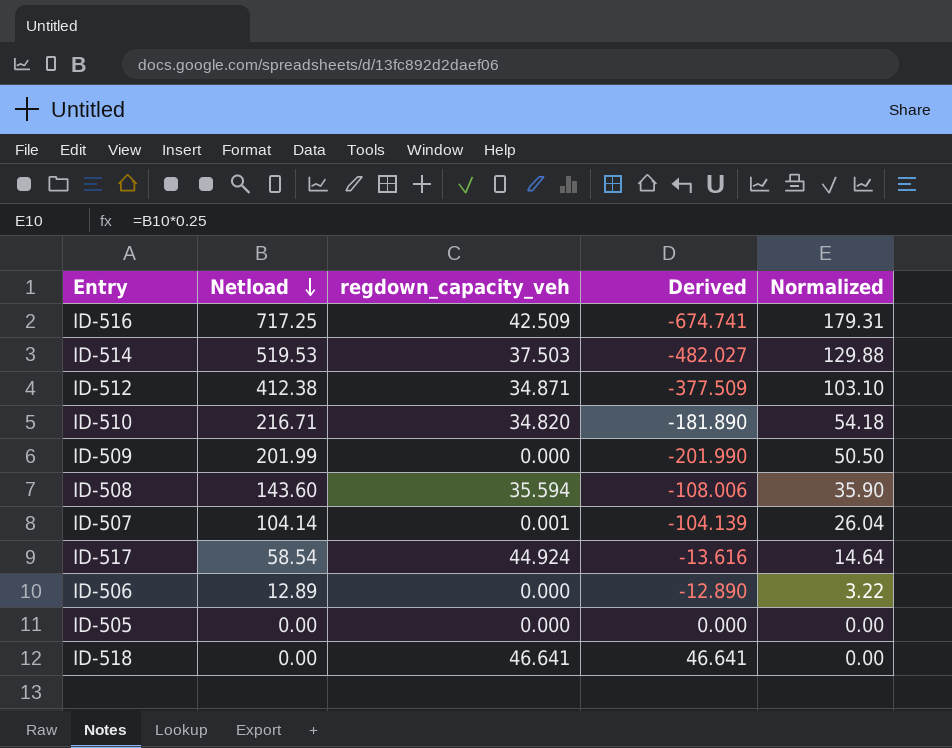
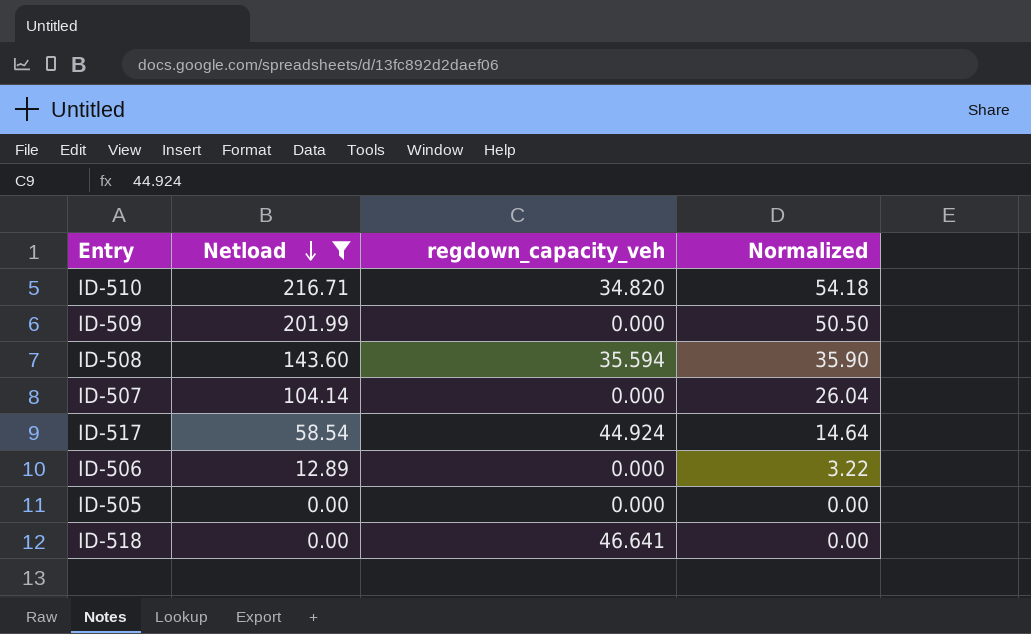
filter: none -> Netload <= 216.71
column Derived | formula: [regdown_capacity_veh] - [Netload] -> none
ID-507 | regdown_capacity_veh: 0.001 -> 0.000

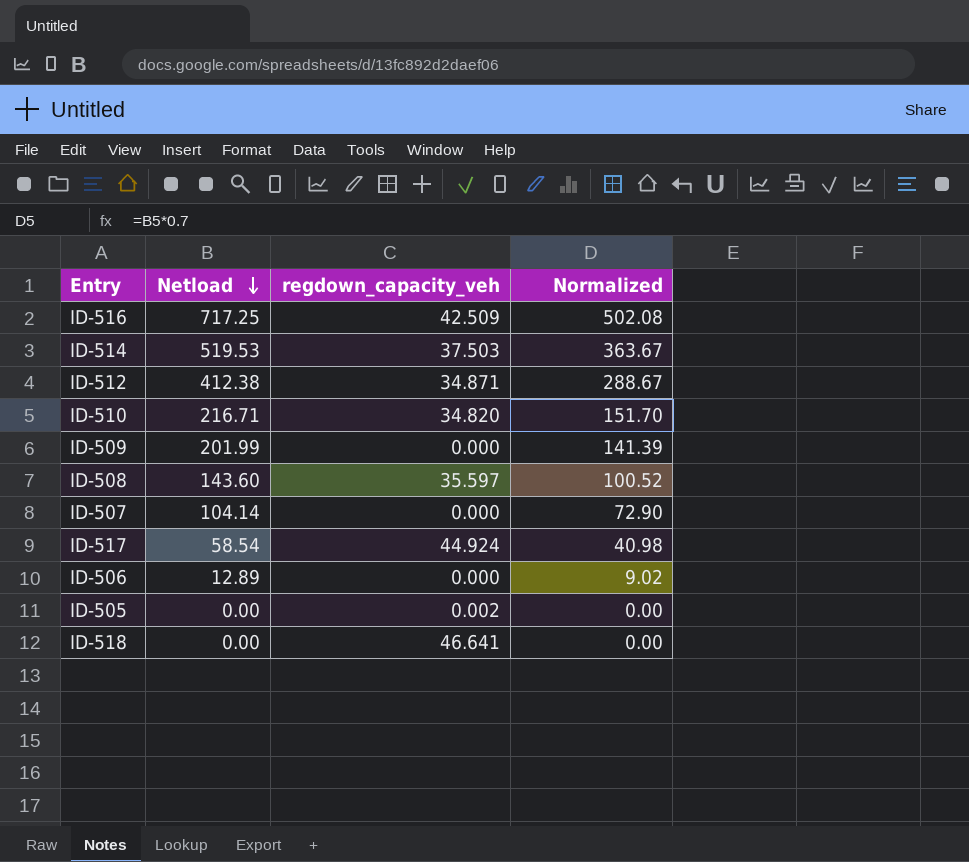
filter: Netload <= 216.71 -> none
column Normalized | formula: [Netload] * 0.25 -> [Netload] * 0.7
ID-508 | regdown_capacity_veh: 35.594 -> 35.597
ID-505 | regdown_capacity_veh: 0.000 -> 0.002

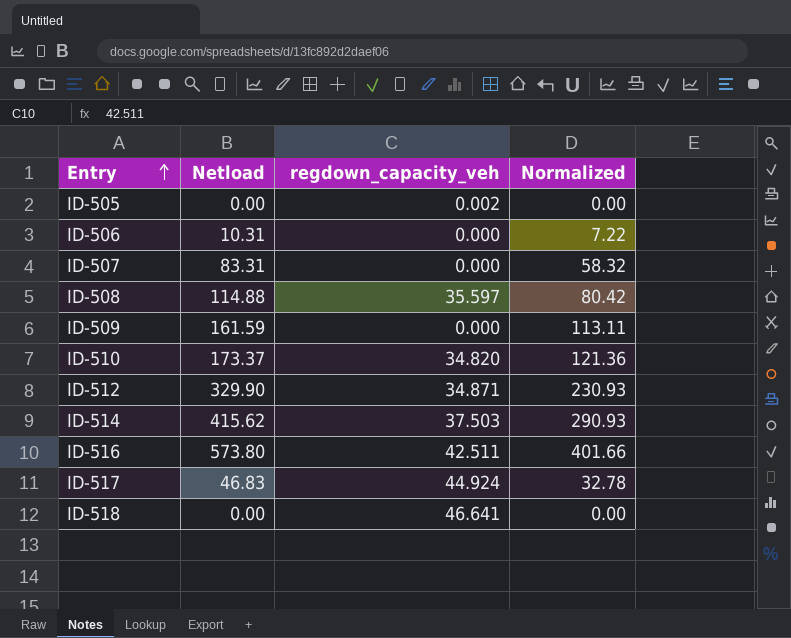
row order: Netload descending -> Entry ascending
ID-506 | Netload: 12.89 -> 10.31
ID-506 | Normalized: 9.02 -> 7.22
ID-507 | Netload: 104.14 -> 83.31
ID-507 | Normalized: 72.90 -> 58.32
ID-508 | Netload: 143.60 -> 114.88
ID-508 | Normalized: 100.52 -> 80.42
ID-509 | Netload: 201.99 -> 161.59
ID-509 | Normalized: 141.39 -> 113.11
ID-510 | Netload: 216.71 -> 173.37
ID-510 | Normalized: 151.70 -> 121.36
ID-512 | Netload: 412.38 -> 329.90
ID-512 | Normalized: 288.67 -> 230.93
ID-514 | Netload: 519.53 -> 415.62
ID-514 | Normalized: 363.67 -> 290.93
ID-516 | Netload: 717.25 -> 573.80
ID-516 | regdown_capacity_veh: 42.509 -> 42.511
ID-516 | Normalized: 502.08 -> 401.66
ID-517 | Netload: 58.54 -> 46.83
ID-517 | Normalized: 40.98 -> 32.78

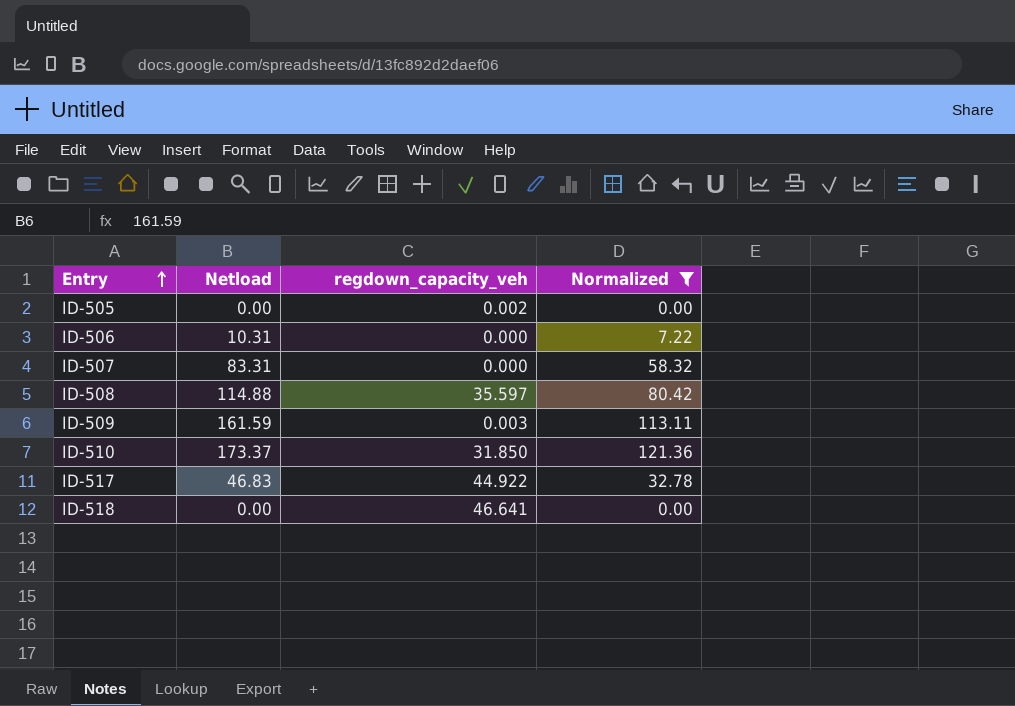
filter: none -> Normalized <= 121.36
ID-509 | regdown_capacity_veh: 0.000 -> 0.003
ID-510 | regdown_capacity_veh: 34.820 -> 31.850
ID-517 | regdown_capacity_veh: 44.924 -> 44.922

